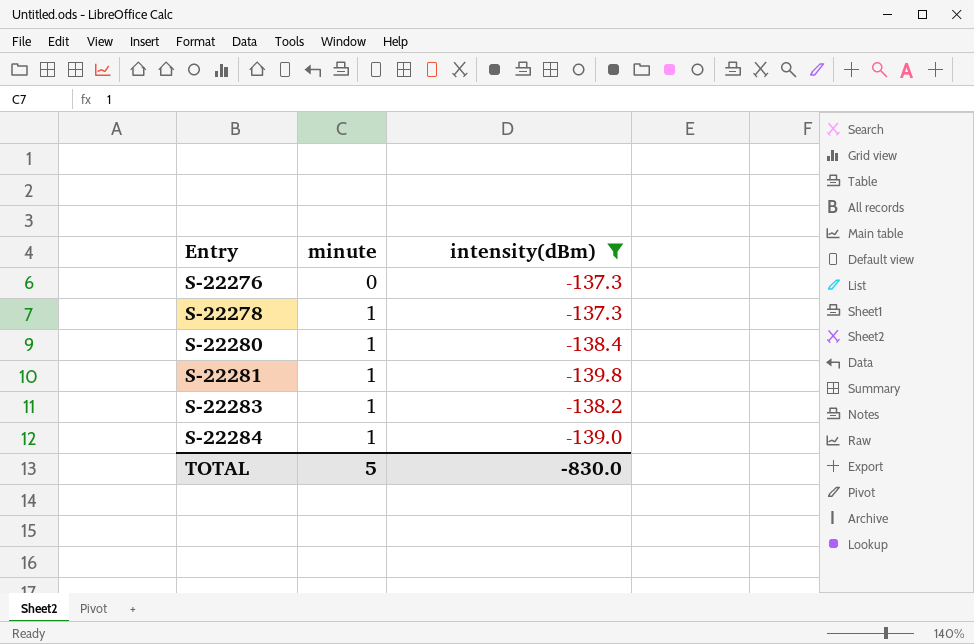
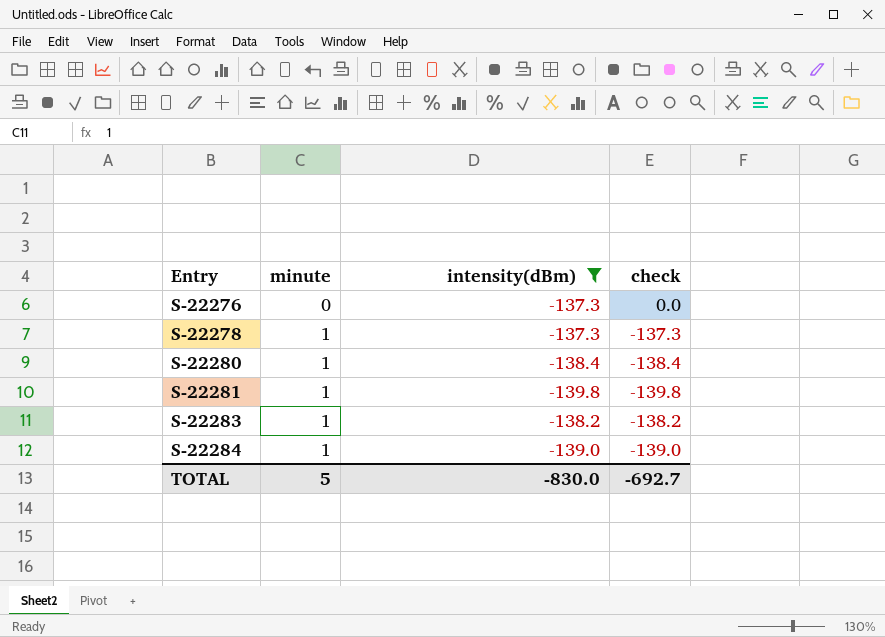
column check | formula: none -> [minute] * [intensity(dBm)]

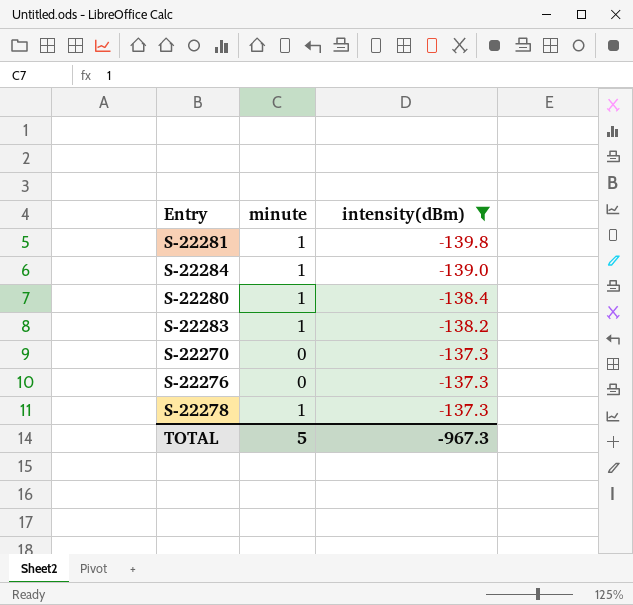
row order: Entry ascending -> intensity(dBm) ascending
column check | formula: [minute] * [intensity(dBm)] -> none
row S-22270: none -> 0 | -137.3
TOTAL | intensity(dBm): -830.0 -> -967.3

